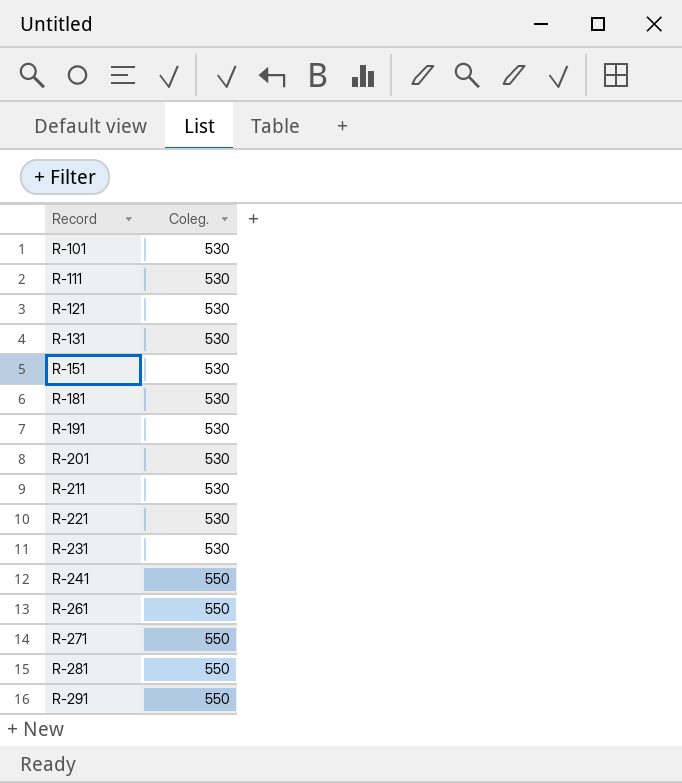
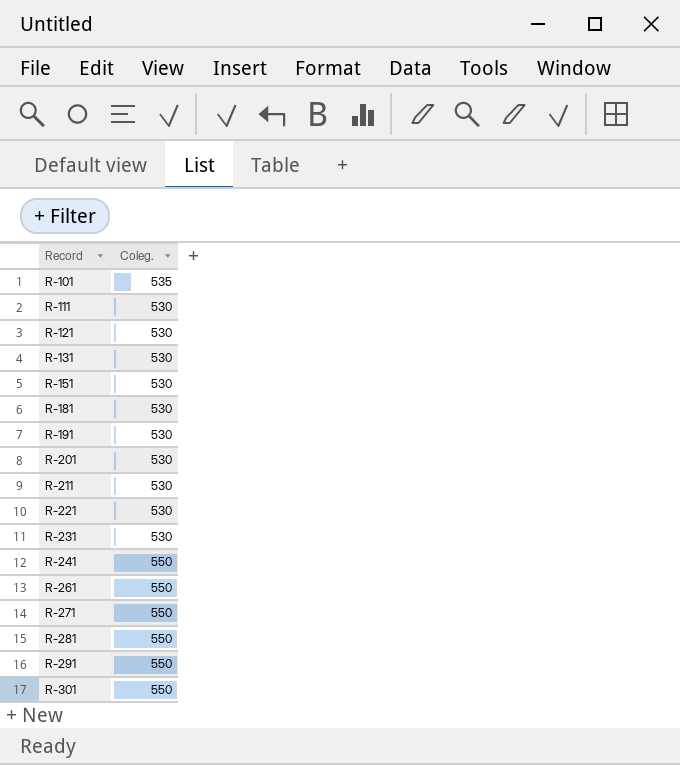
R-101 | Coleg.: 530 -> 535
row R-301: none -> 550

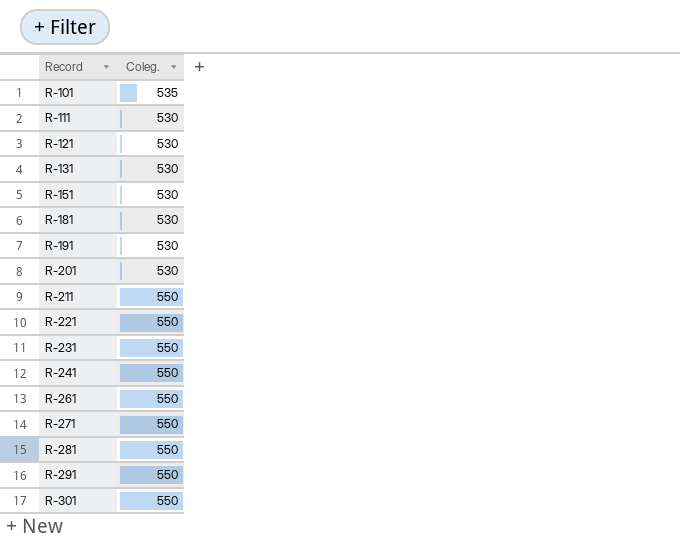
R-211 | Coleg.: 530 -> 550
R-221 | Coleg.: 530 -> 550
R-231 | Coleg.: 530 -> 550

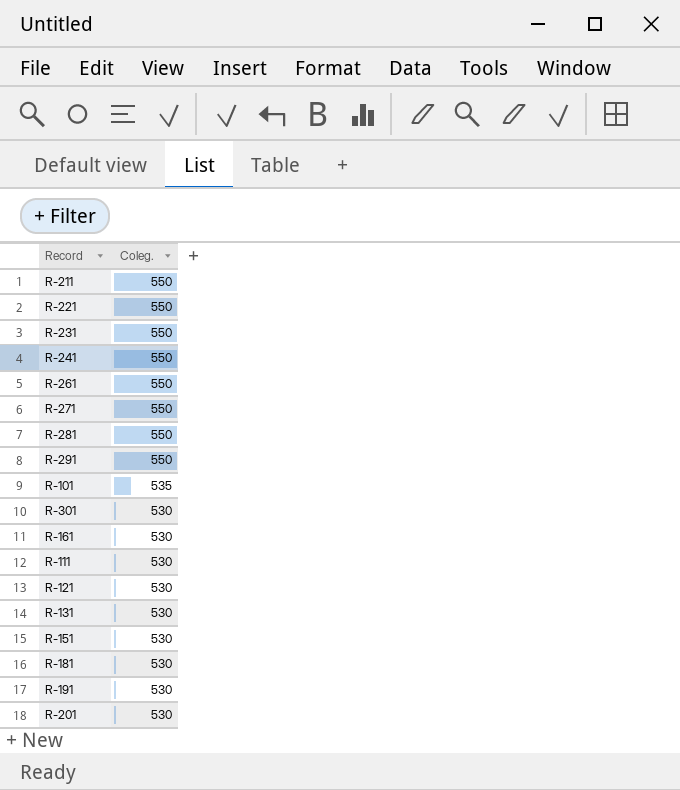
row order: Record ascending -> Coleg. descending
R-301 | Coleg.: 550 -> 530
row R-161: none -> 530

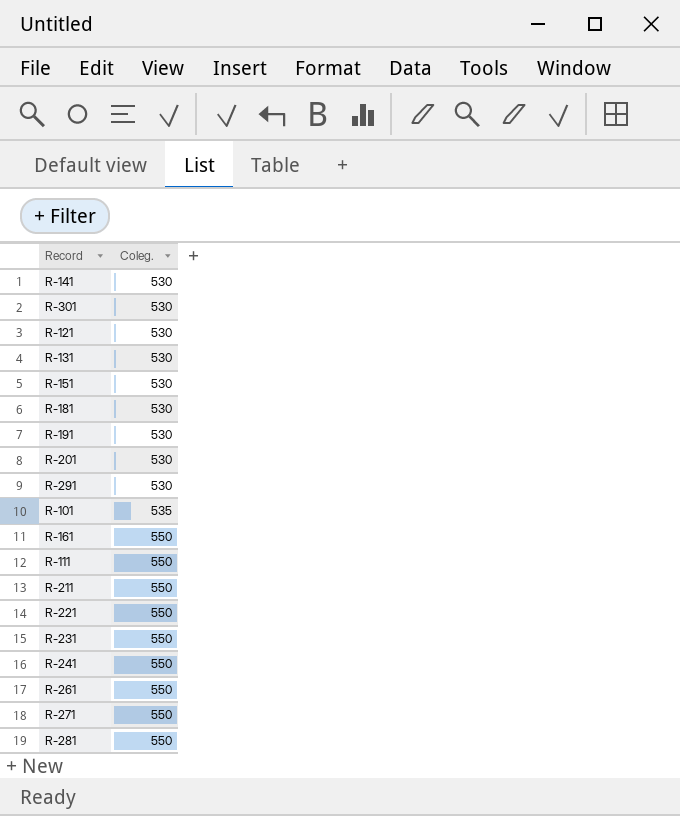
row order: Coleg. descending -> Coleg. ascending
row R-141: none -> 530
R-291 | Coleg.: 550 -> 530
R-161 | Coleg.: 530 -> 550
R-111 | Coleg.: 530 -> 550

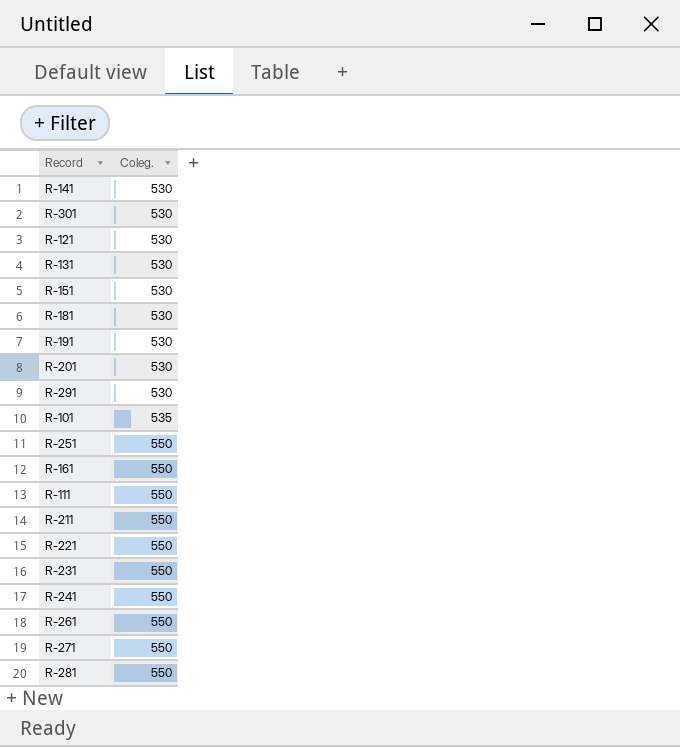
row R-251: none -> 550

